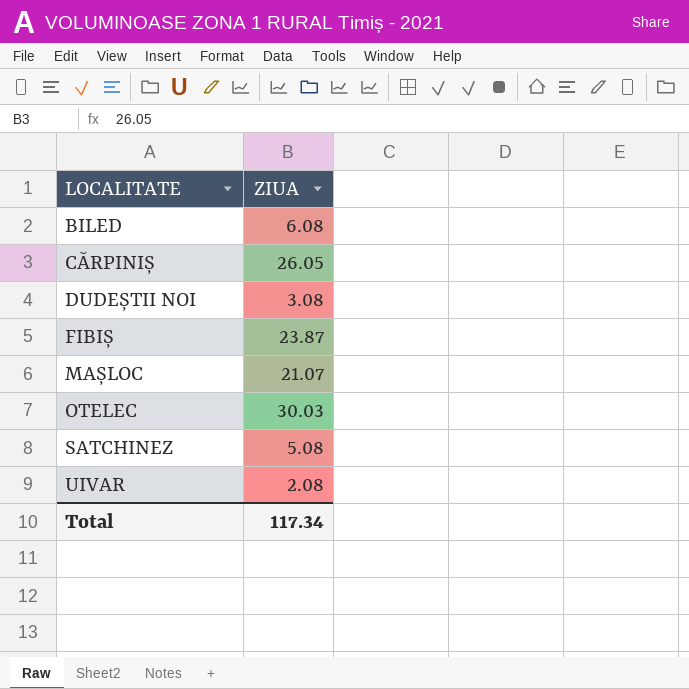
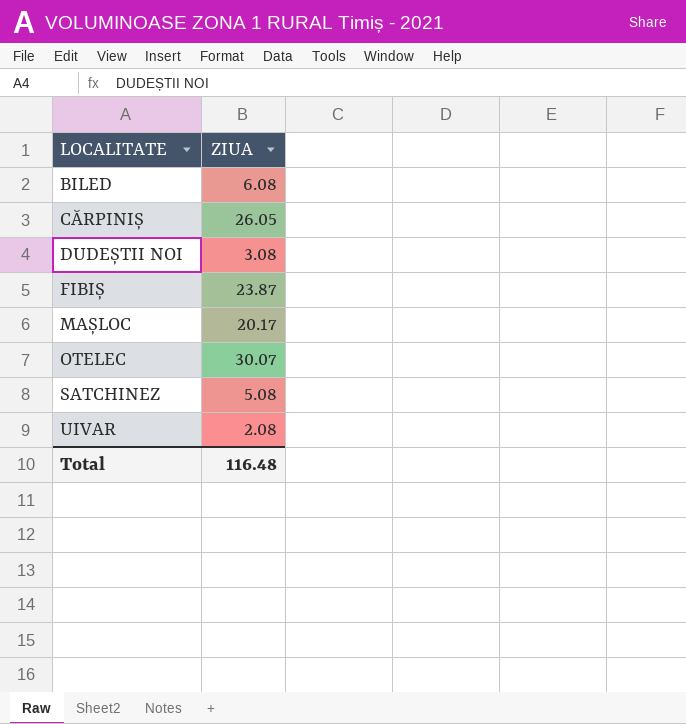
MAȘLOC | ZIUA: 21.07 -> 20.17
OTELEC | ZIUA: 30.03 -> 30.07
Total | ZIUA: 117.34 -> 116.48

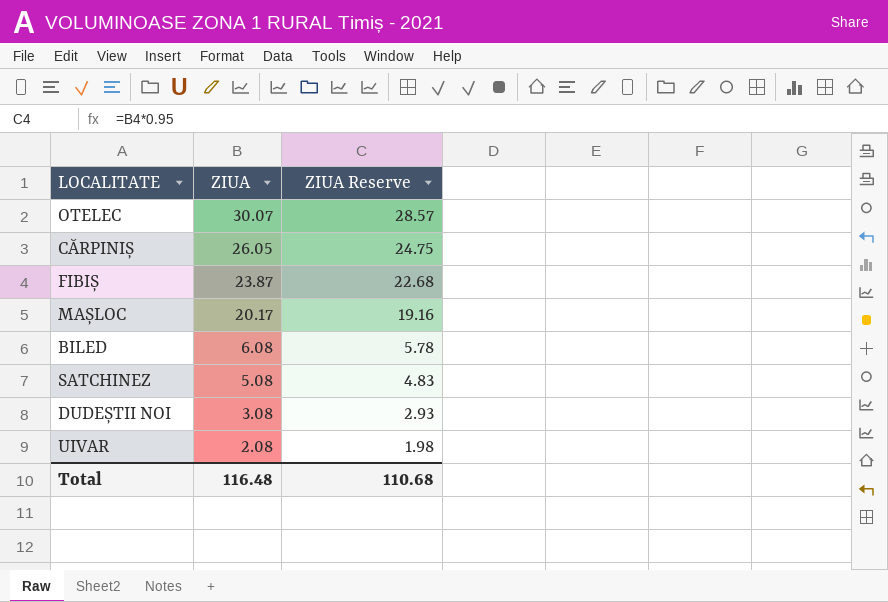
row order: LOCALITATE ascending -> ZIUA descending
column ZIUA Reserve | formula: none -> [ZIUA] * 0.95

